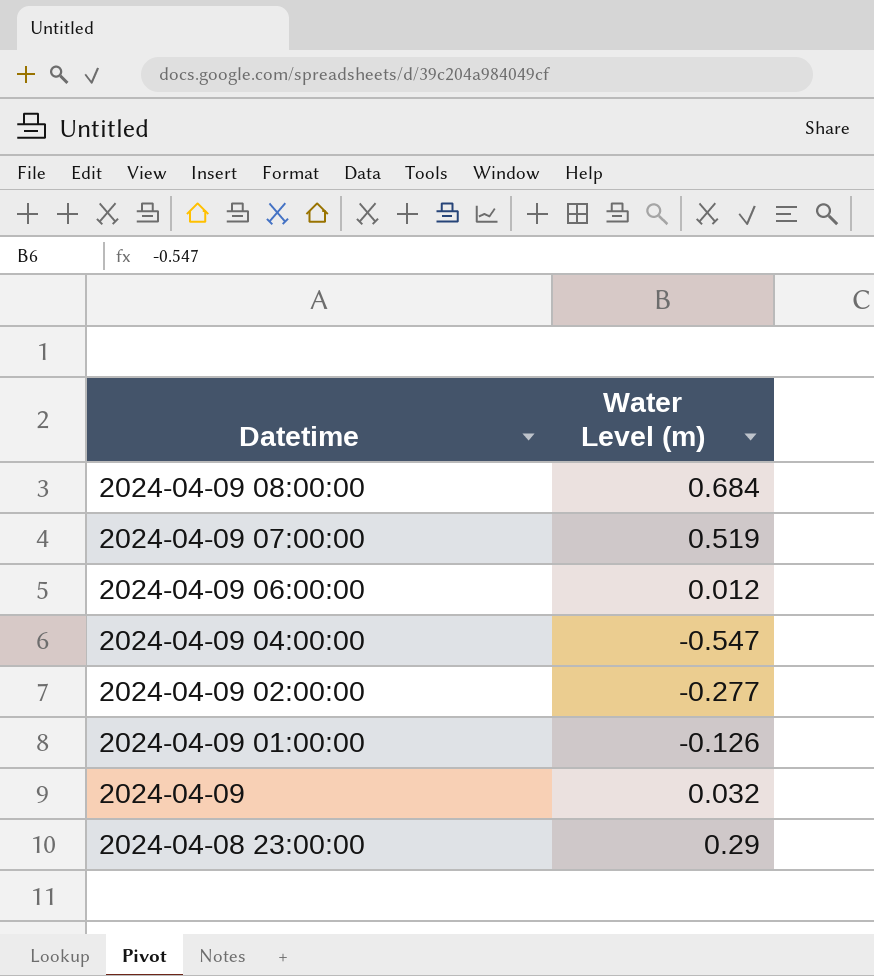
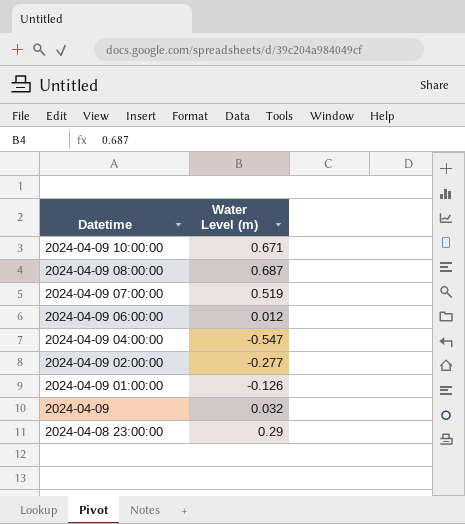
row 2024-04-09 10:00:00: none -> 0.671
2024-04-09 08:00:00 | Water Level (m): 0.684 -> 0.687

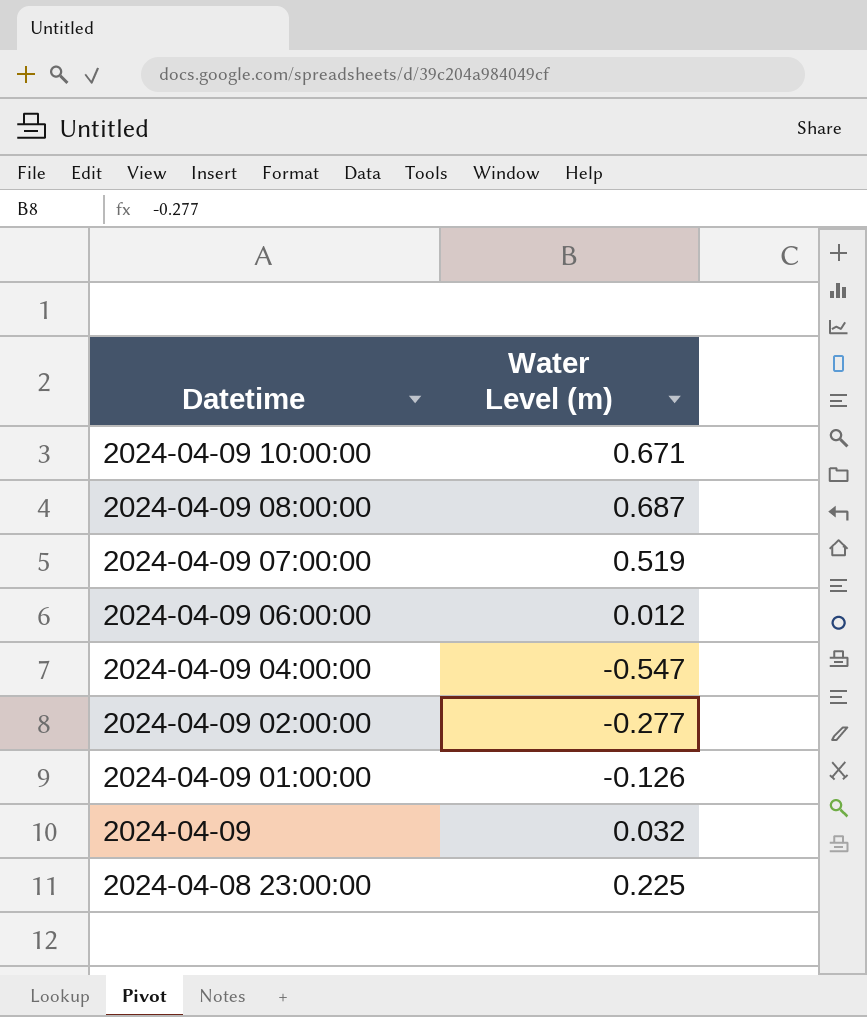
2024-04-08 23:00:00 | Water Level (m): 0.29 -> 0.225

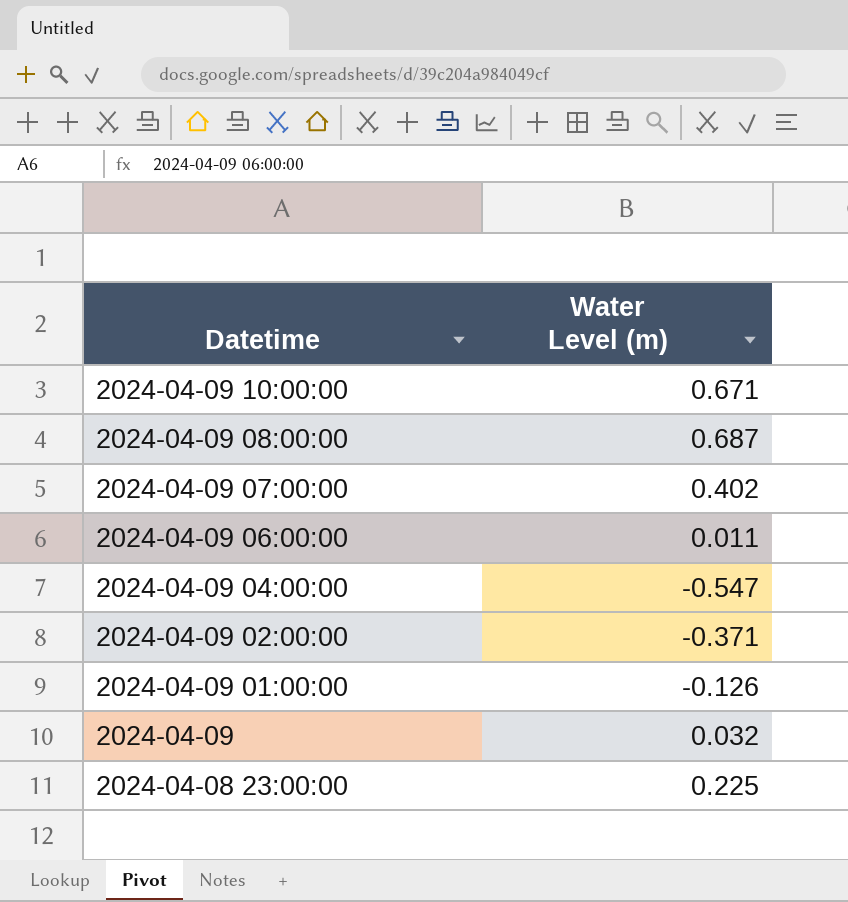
2024-04-09 07:00:00 | Water Level (m): 0.519 -> 0.402
2024-04-09 06:00:00 | Water Level (m): 0.012 -> 0.011
2024-04-09 02:00:00 | Water Level (m): -0.277 -> -0.371

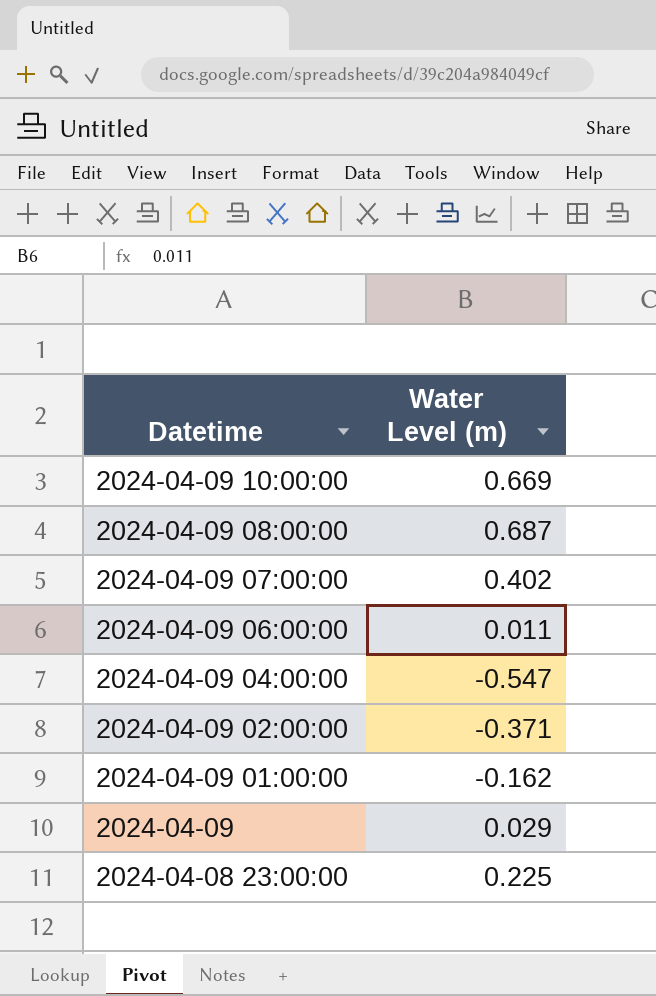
2024-04-09 10:00:00 | Water Level (m): 0.671 -> 0.669
2024-04-09 01:00:00 | Water Level (m): -0.126 -> -0.162
2024-04-09 | Water Level (m): 0.032 -> 0.029

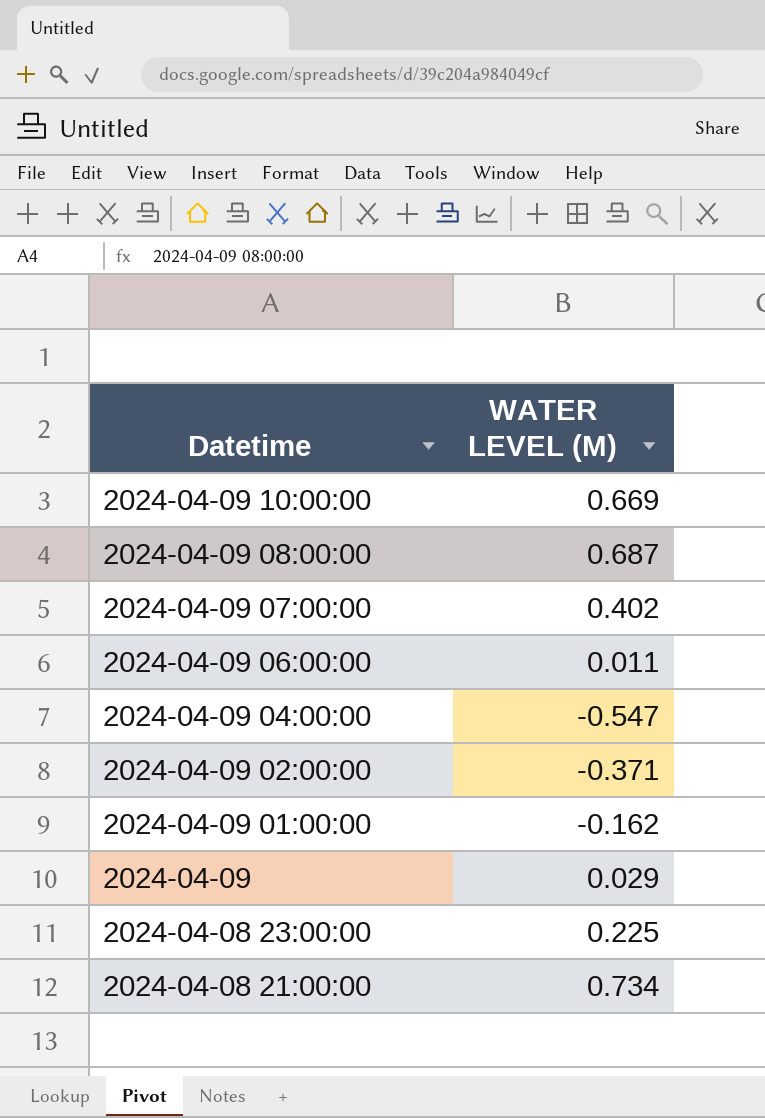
column name: Water Level (m) -> WATER LEVEL (M)
row 2024-04-08 21:00:00: none -> 0.734

